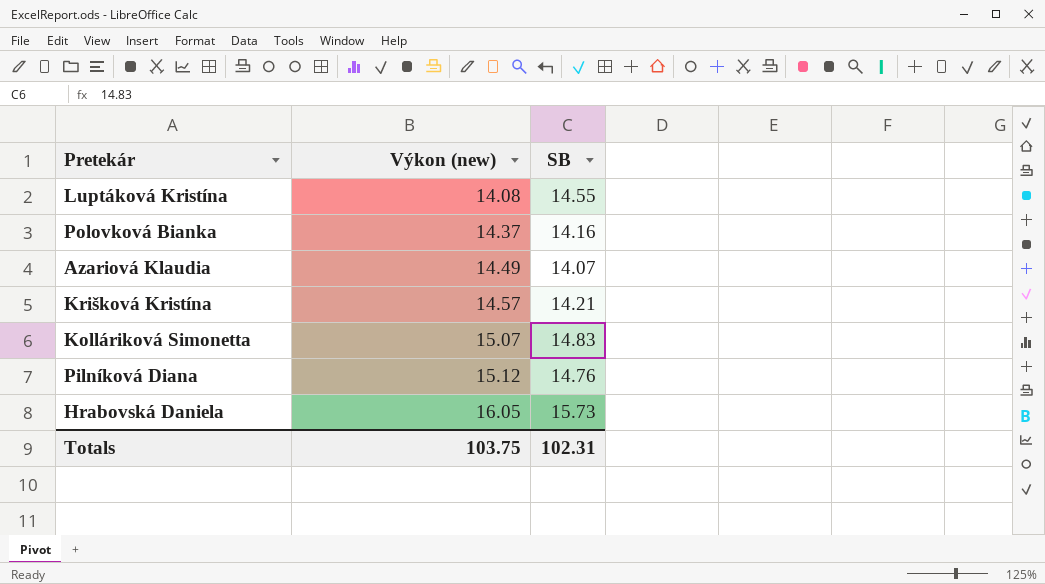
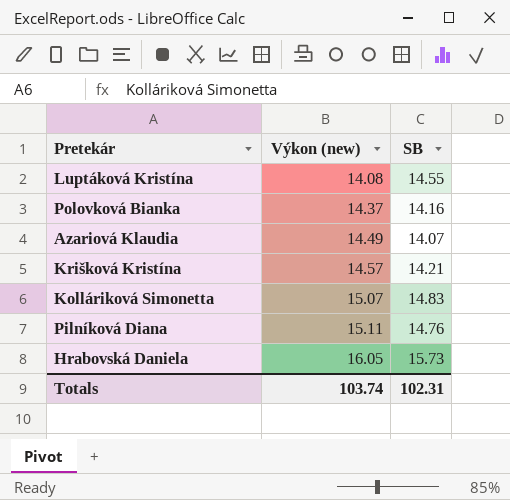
Pilníková Diana | Výkon (new): 15.12 -> 15.11
Totals | Výkon (new): 103.75 -> 103.74

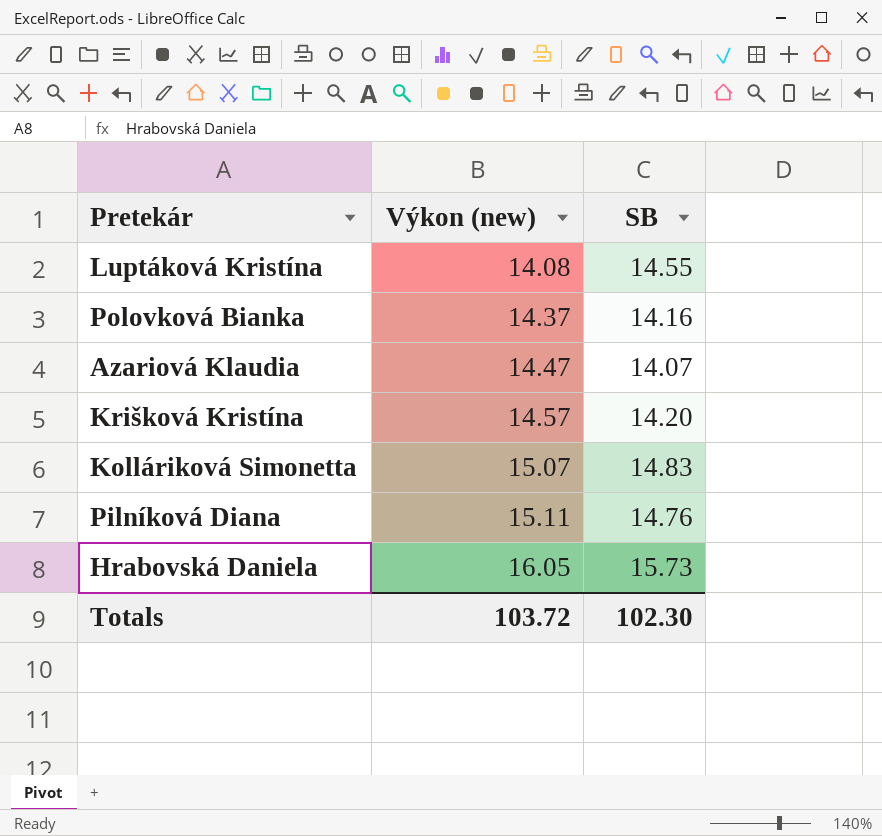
Azariová Klaudia | Výkon (new): 14.49 -> 14.47
Krišková Kristína | SB: 14.21 -> 14.20
Totals | Výkon (new): 103.74 -> 103.72
Totals | SB: 102.31 -> 102.30

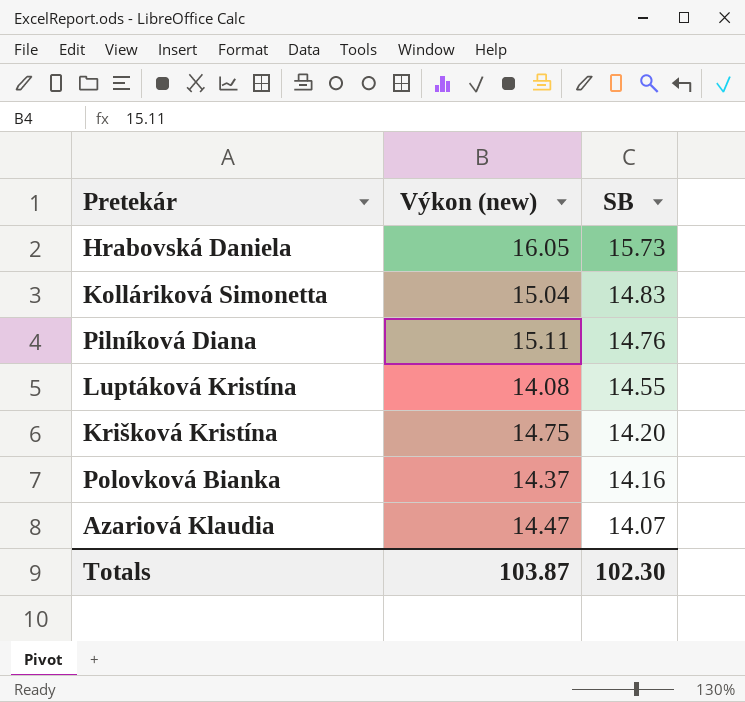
row order: Výkon (new) ascending -> SB descending
Kolláriková Simonetta | Výkon (new): 15.07 -> 15.04
Krišková Kristína | Výkon (new): 14.57 -> 14.75
Totals | Výkon (new): 103.72 -> 103.87

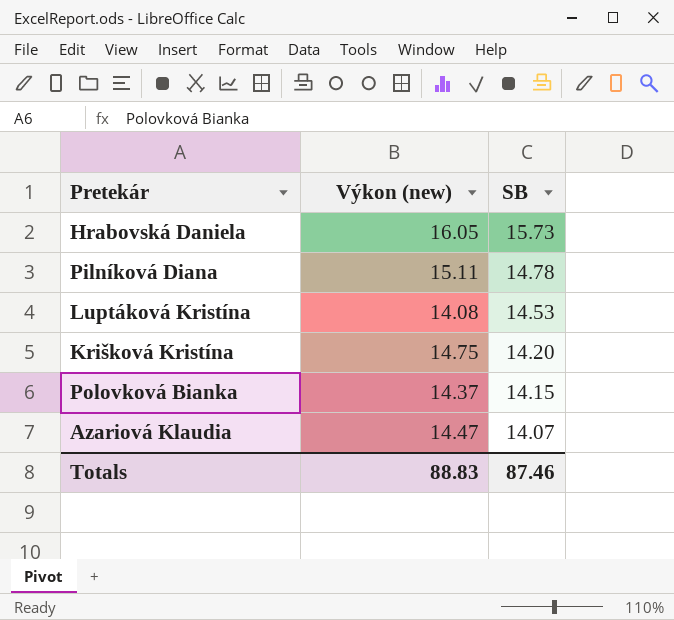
row Kolláriková Simonetta: 15.04 | 14.83 -> none
Pilníková Diana | SB: 14.76 -> 14.78
Luptáková Kristína | SB: 14.55 -> 14.53
Polovková Bianka | SB: 14.16 -> 14.15
Totals | Výkon (new): 103.87 -> 88.83
Totals | SB: 102.30 -> 87.46

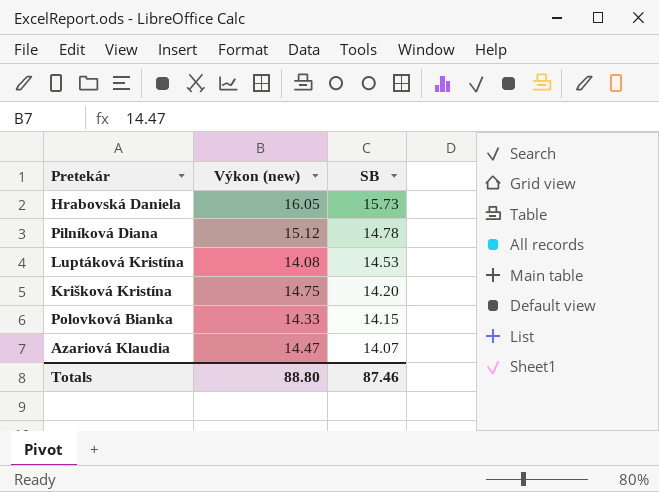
Pilníková Diana | Výkon (new): 15.11 -> 15.12
Polovková Bianka | Výkon (new): 14.37 -> 14.33
Totals | Výkon (new): 88.83 -> 88.80

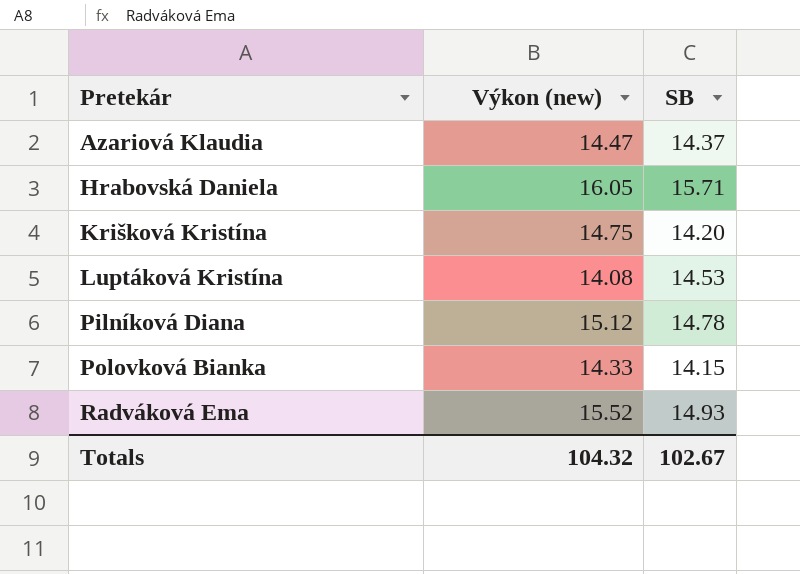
row order: SB descending -> Pretekár ascending
Azariová Klaudia | SB: 14.07 -> 14.37
Hrabovská Daniela | SB: 15.73 -> 15.71
row Radváková Ema: none -> 15.52 | 14.93
Totals | Výkon (new): 88.80 -> 104.32
Totals | SB: 87.46 -> 102.67

